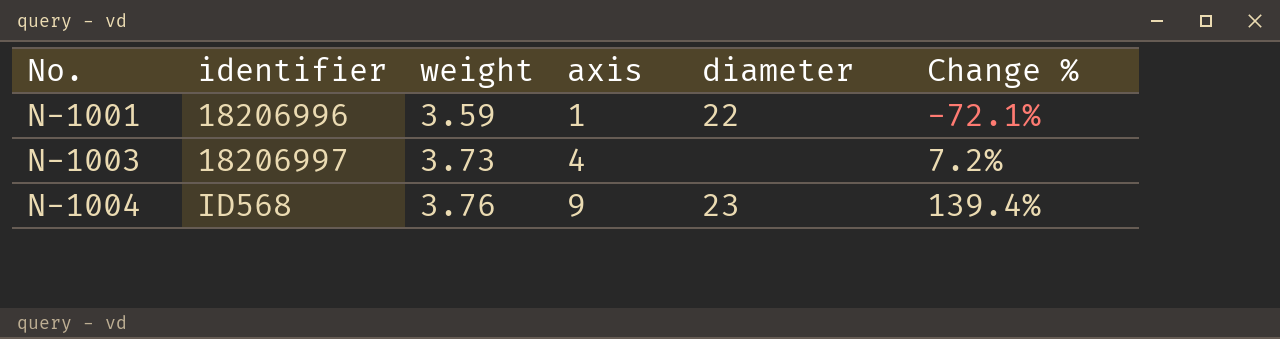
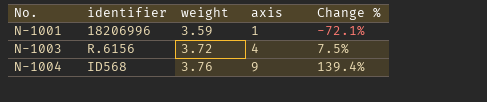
column diameter | position: 5 -> none
N-1003 | identifier: 18206997 -> R.6156
N-1003 | weight: 3.73 -> 3.72
N-1003 | Change %: 7.2% -> 7.5%

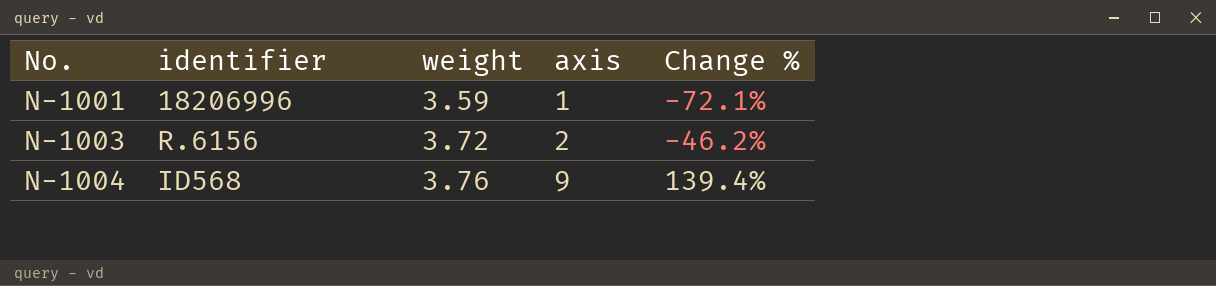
N-1003 | axis: 4 -> 2
N-1003 | Change %: 7.5% -> -46.2%

